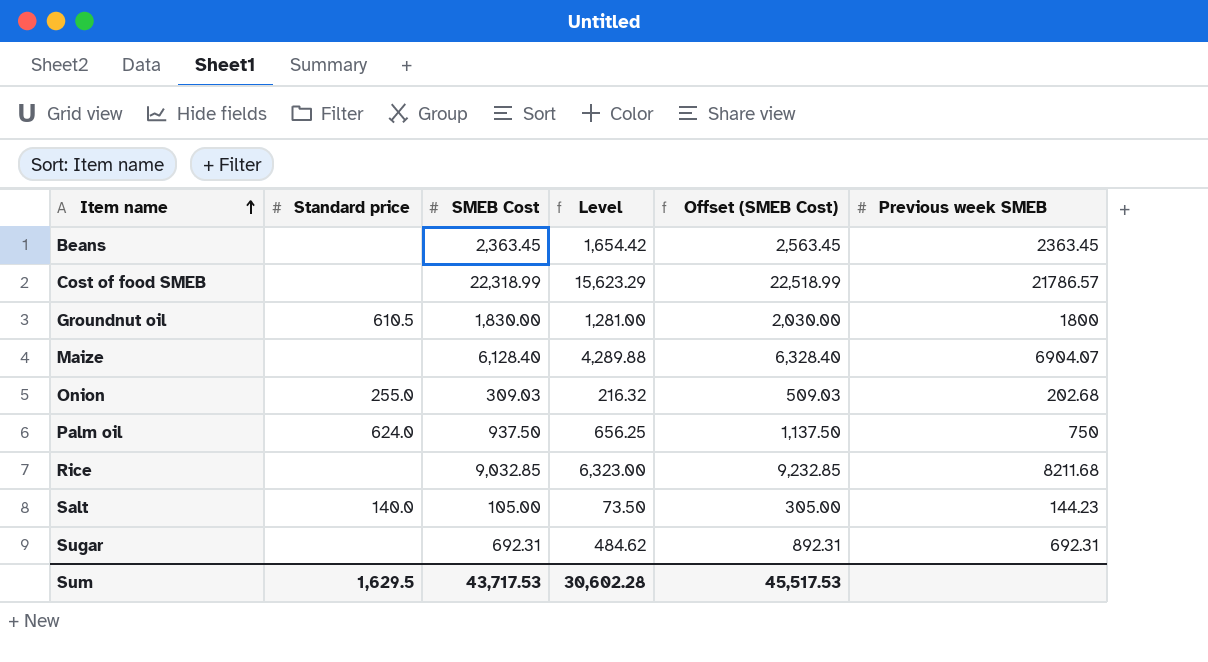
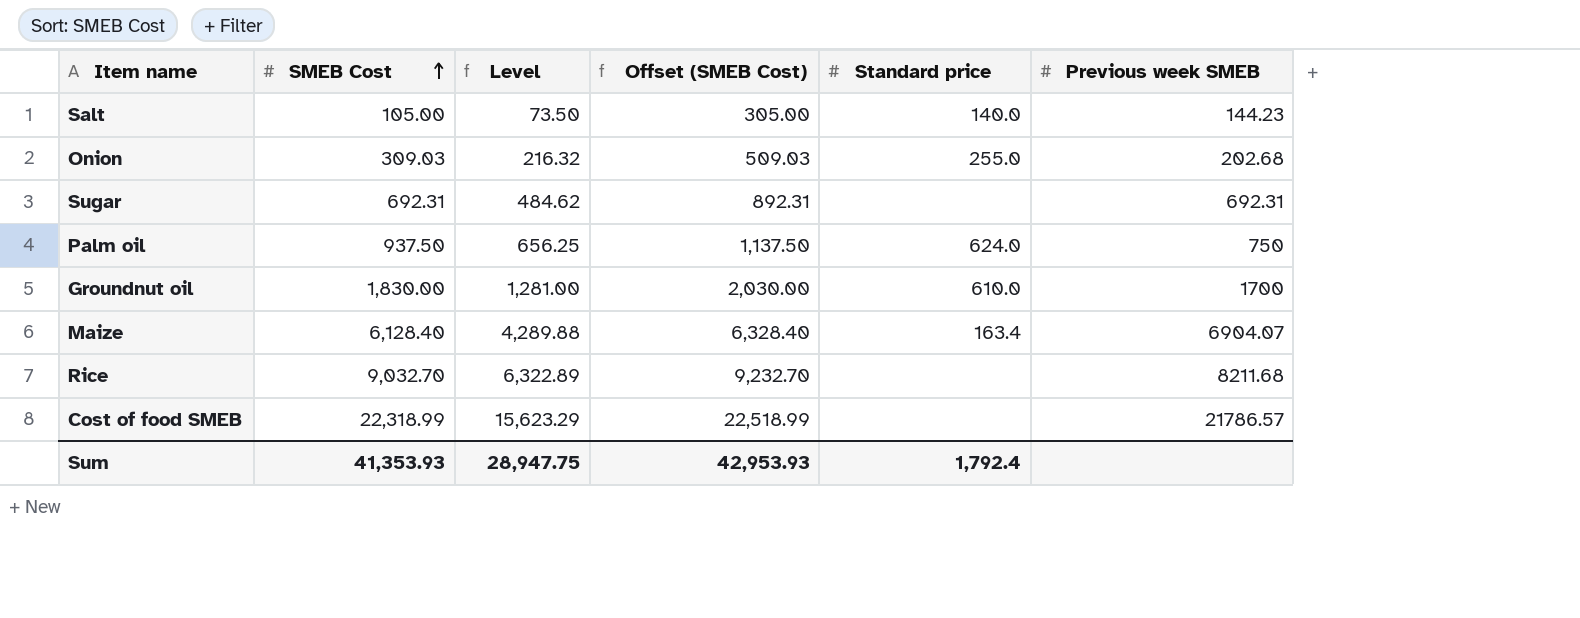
row order: Item name ascending -> SMEB Cost ascending
column Standard price | position: 2 -> 5
row Beans: none | 2,363.45 | 1,654.42 | 2,563.45 | 2363.45 -> none
Groundnut oil | Standard price: 610.5 -> 610.0
Groundnut oil | Previous week SMEB: 1800 -> 1700
Maize | Standard price: none -> 163.4
Rice | SMEB Cost: 9,032.85 -> 9,032.70
Rice | Level: 6,323.00 -> 6,322.89
Rice | Offset (SMEB Cost): 9,232.85 -> 9,232.70
Sum | SMEB Cost: 43,717.53 -> 41,353.93
Sum | Level: 30,602.28 -> 28,947.75
Sum | Offset (SMEB Cost): 45,517.53 -> 42,953.93
Sum | Standard price: 1,629.5 -> 1,792.4

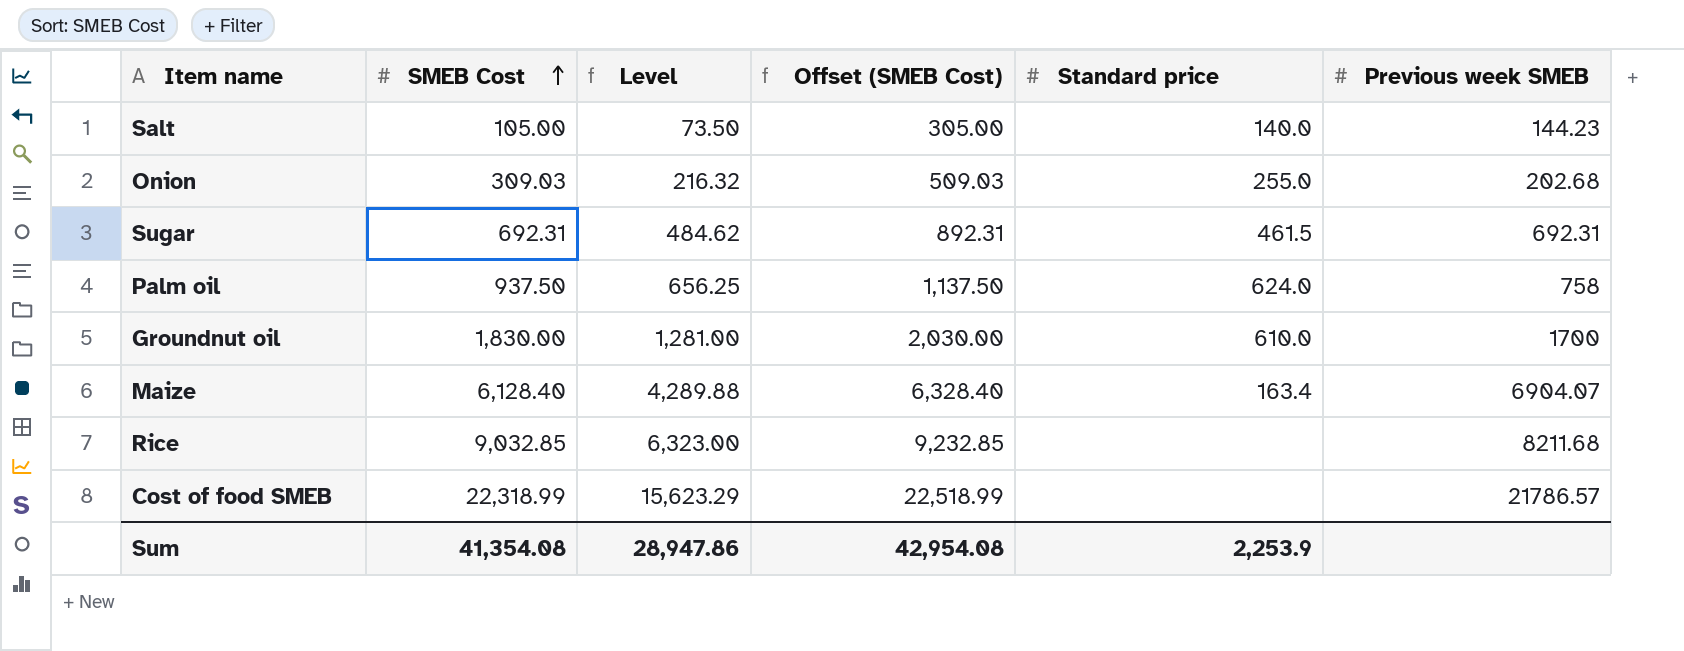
Sugar | Standard price: none -> 461.5
Palm oil | Previous week SMEB: 750 -> 758
Rice | SMEB Cost: 9,032.70 -> 9,032.85
Rice | Level: 6,322.89 -> 6,323.00
Rice | Offset (SMEB Cost): 9,232.70 -> 9,232.85
Sum | SMEB Cost: 41,353.93 -> 41,354.08
Sum | Level: 28,947.75 -> 28,947.86
Sum | Offset (SMEB Cost): 42,953.93 -> 42,954.08
Sum | Standard price: 1,792.4 -> 2,253.9

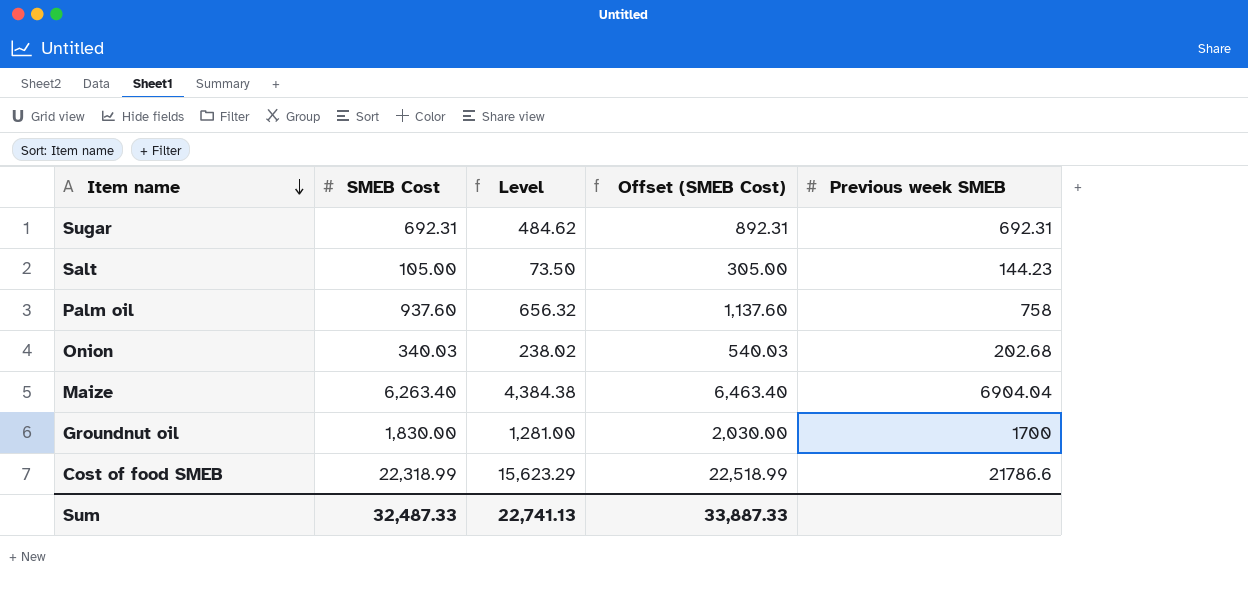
row order: SMEB Cost ascending -> Item name descending
column Standard price | position: 5 -> none
row Rice: 9,032.85 | 6,323.00 | 9,232.85 | none | 8211.68 -> none
Palm oil | SMEB Cost: 937.50 -> 937.60
Palm oil | Level: 656.25 -> 656.32
Palm oil | Offset (SMEB Cost): 1,137.50 -> 1,137.60
Onion | SMEB Cost: 309.03 -> 340.03
Onion | Level: 216.32 -> 238.02
Onion | Offset (SMEB Cost): 509.03 -> 540.03
Maize | SMEB Cost: 6,128.40 -> 6,263.40
Maize | Level: 4,289.88 -> 4,384.38
Maize | Offset (SMEB Cost): 6,328.40 -> 6,463.40
Maize | Previous week SMEB: 6904.07 -> 6904.04
Cost of food SMEB | Previous week SMEB: 21786.57 -> 21786.6
Sum | SMEB Cost: 41,354.08 -> 32,487.33
Sum | Level: 28,947.86 -> 22,741.13
Sum | Offset (SMEB Cost): 42,954.08 -> 33,887.33

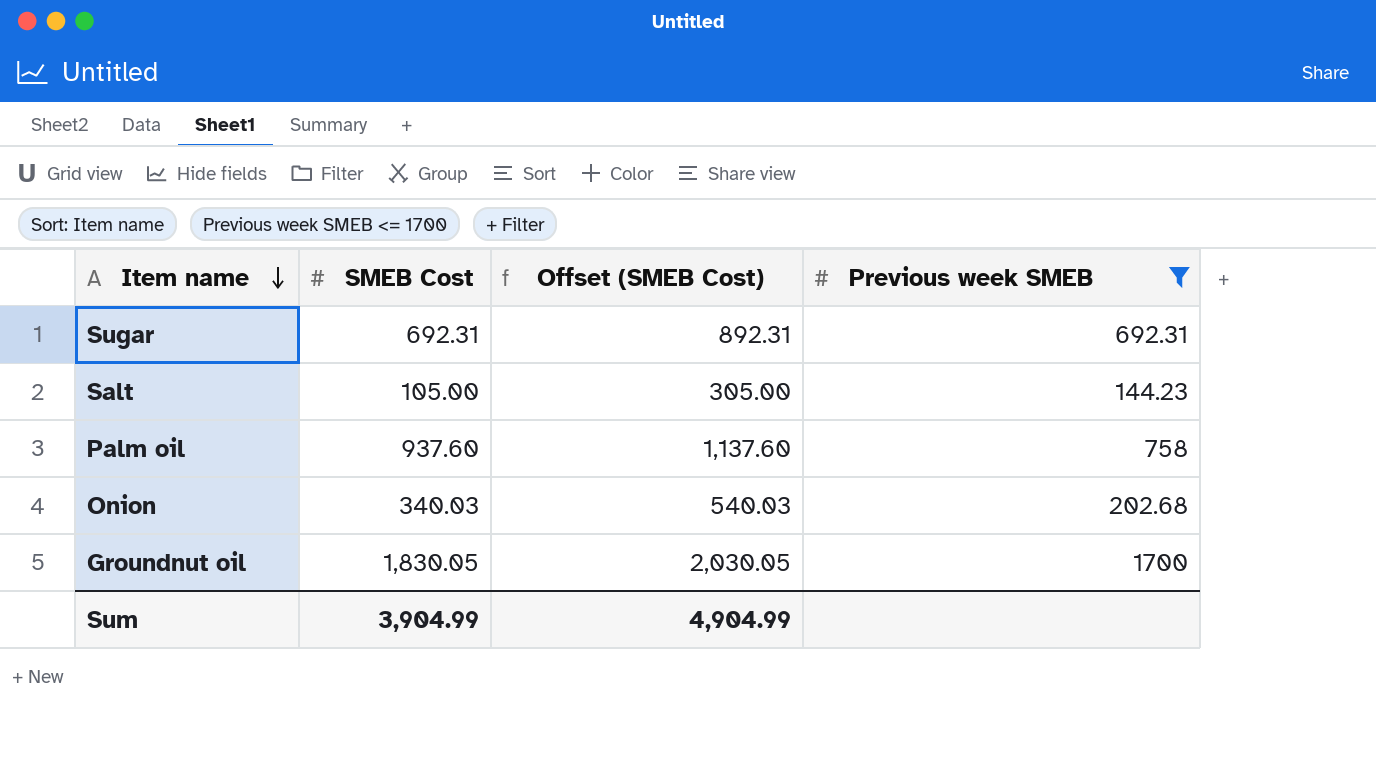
filter: none -> Previous week SMEB <= 1700
column Level | formula: [SMEB Cost] * 0.7 -> none
Groundnut oil | SMEB Cost: 1,830.00 -> 1,830.05
Groundnut oil | Offset (SMEB Cost): 2,030.00 -> 2,030.05
Sum | SMEB Cost: 32,487.33 -> 3,904.99
Sum | Offset (SMEB Cost): 33,887.33 -> 4,904.99

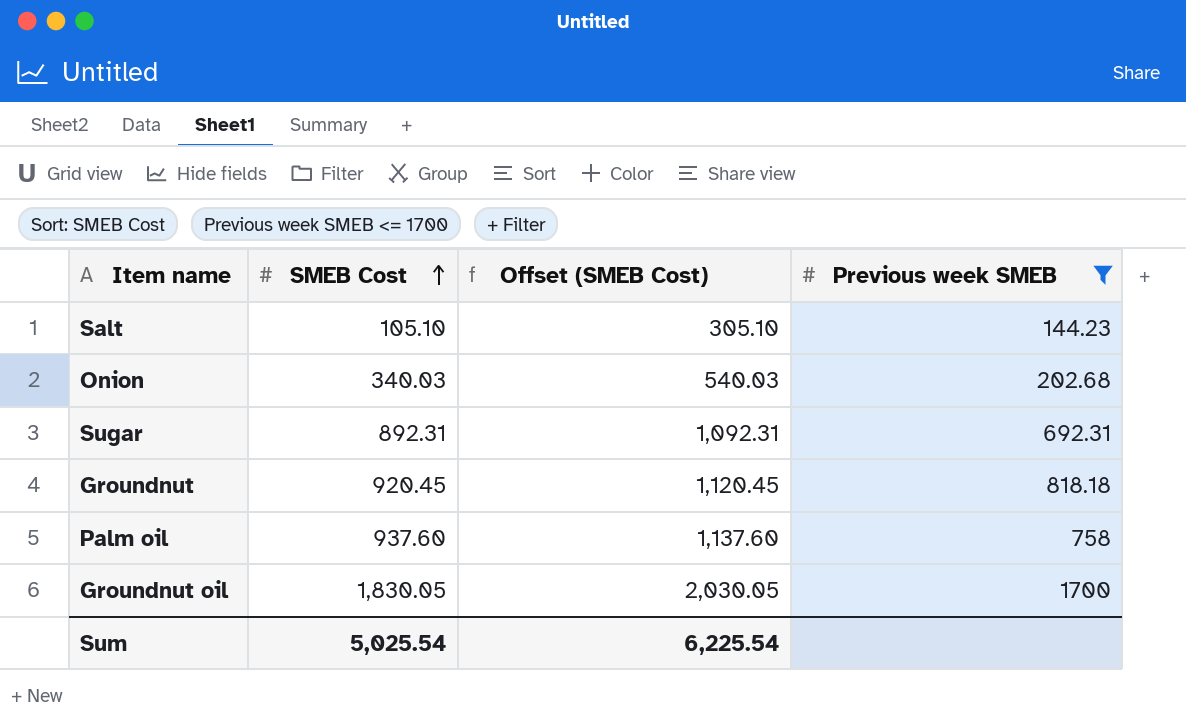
row order: Item name descending -> SMEB Cost ascending
Salt | SMEB Cost: 105.00 -> 105.10
Salt | Offset (SMEB Cost): 305.00 -> 305.10
Sugar | SMEB Cost: 692.31 -> 892.31
Sugar | Offset (SMEB Cost): 892.31 -> 1,092.31
row Groundnut: none -> 920.45 | 1,120.45 | 818.18
Sum | SMEB Cost: 3,904.99 -> 5,025.54
Sum | Offset (SMEB Cost): 4,904.99 -> 6,225.54

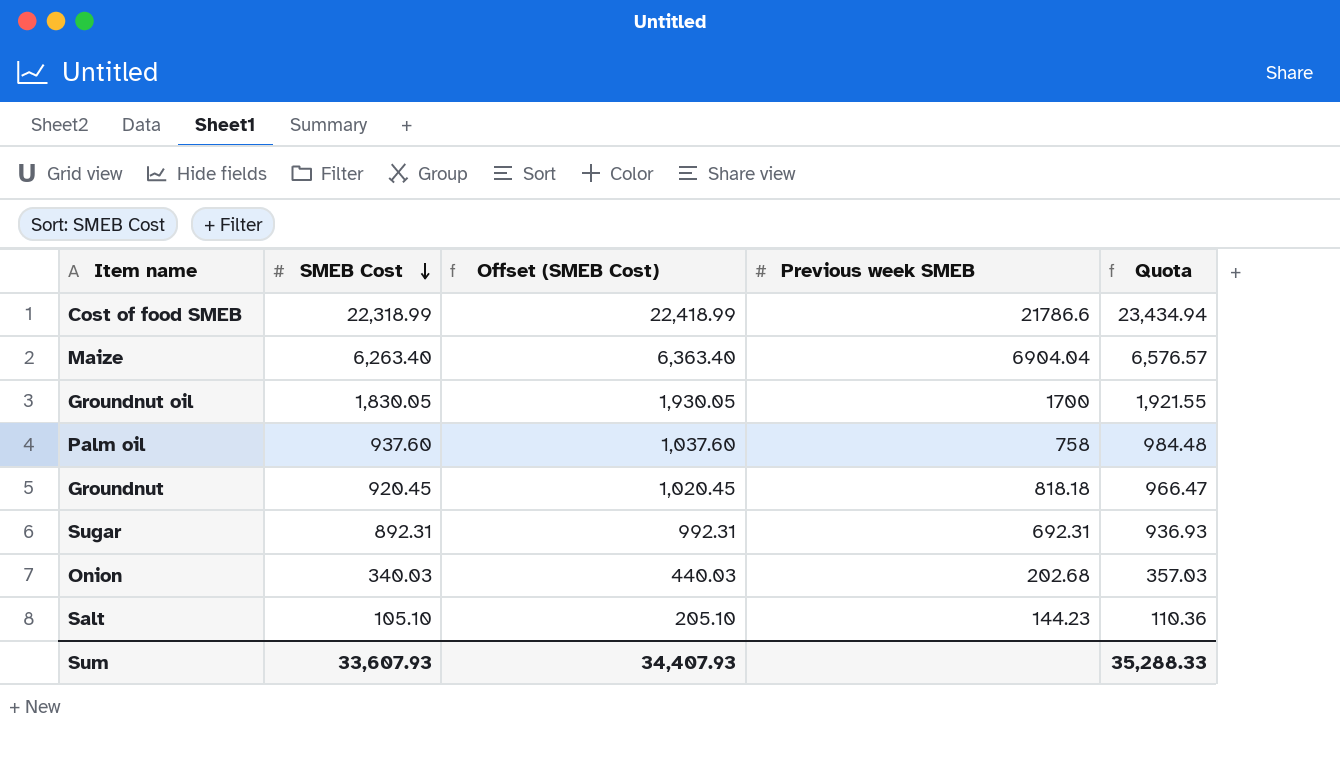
filter: Previous week SMEB <= 1700 -> none
row order: SMEB Cost ascending -> SMEB Cost descending
column Offset (SMEB Cost) | formula: [SMEB Cost] + 200 -> [SMEB Cost] + 100
column Quota | formula: none -> [SMEB Cost] * 1.05
Sum | SMEB Cost: 5,025.54 -> 33,607.93
Sum | Offset (SMEB Cost): 6,225.54 -> 34,407.93

